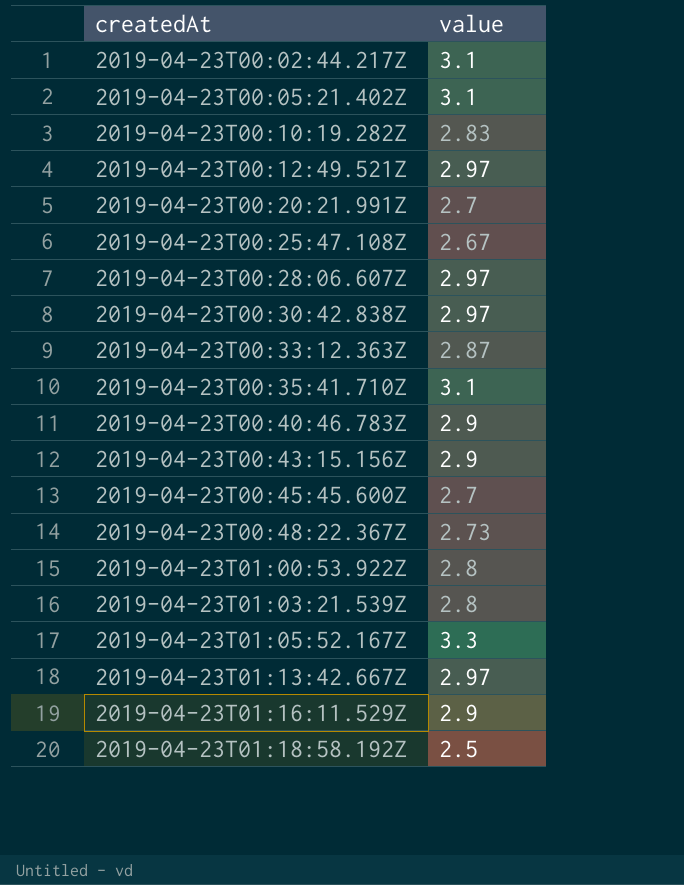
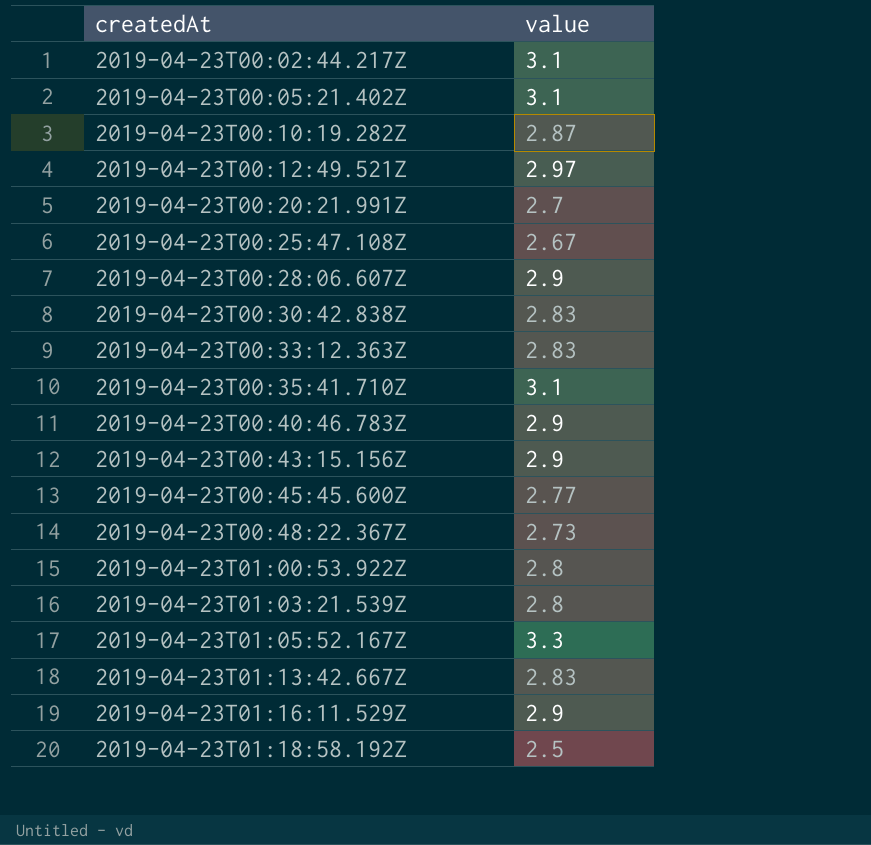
2019-04-23T00:10:19.282Z | value: 2.83 -> 2.87
2019-04-23T00:28:06.607Z | value: 2.97 -> 2.9
2019-04-23T00:30:42.838Z | value: 2.97 -> 2.83
2019-04-23T00:33:12.363Z | value: 2.87 -> 2.83
2019-04-23T00:45:45.600Z | value: 2.7 -> 2.77
2019-04-23T01:13:42.667Z | value: 2.97 -> 2.83

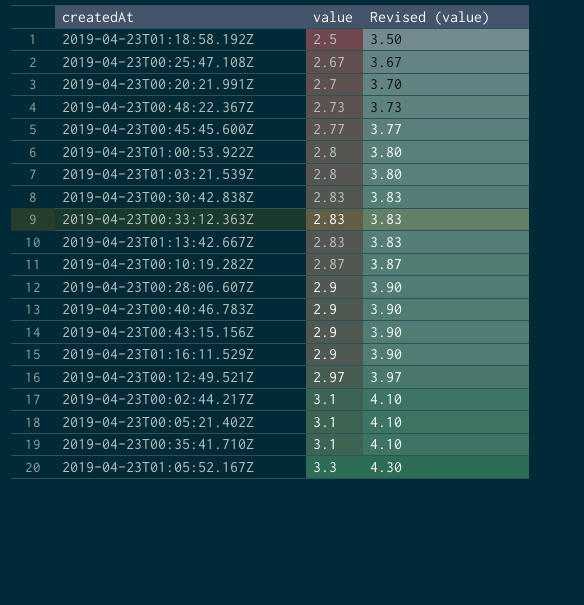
row order: createdAt ascending -> value ascending
column Revised (value) | formula: none -> [value] + 1

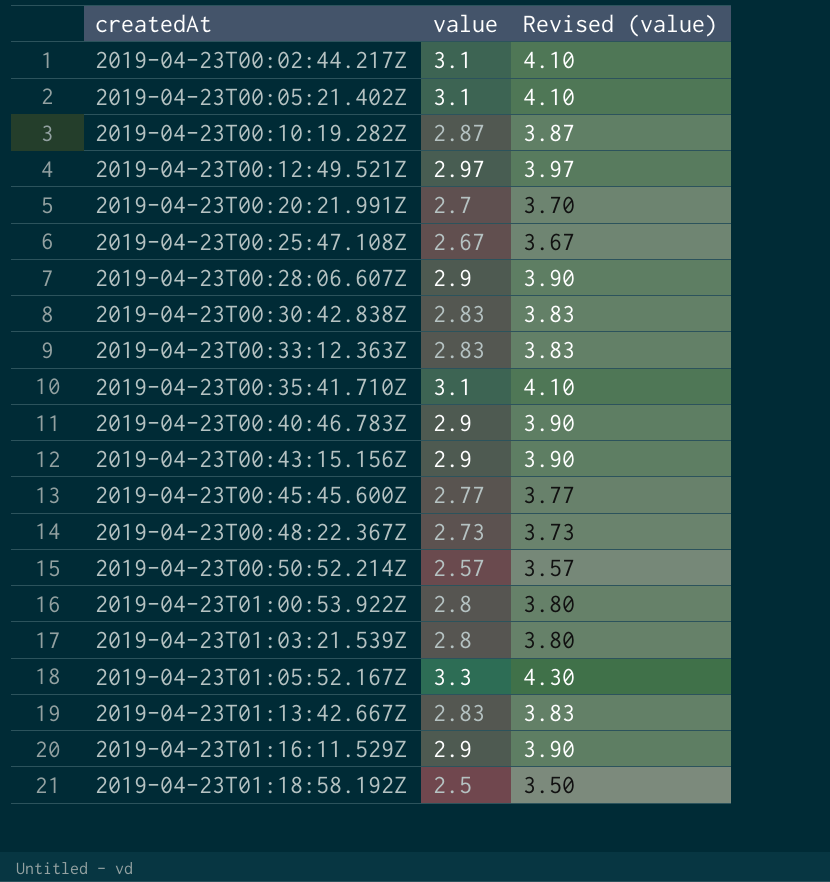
row order: value ascending -> createdAt ascending
row 2019-04-23T00:50:52.214Z: none -> 2.57 | 3.57

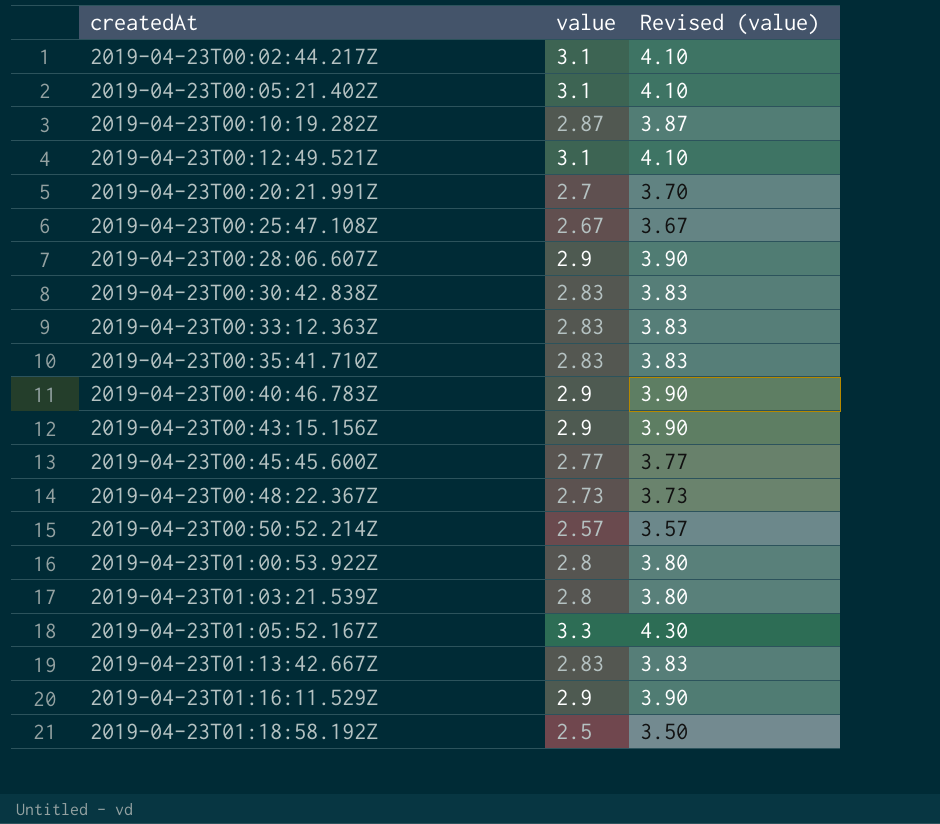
2019-04-23T00:12:49.521Z | value: 2.97 -> 3.1
2019-04-23T00:12:49.521Z | Revised (value): 3.97 -> 4.10
2019-04-23T00:35:41.710Z | value: 3.1 -> 2.83
2019-04-23T00:35:41.710Z | Revised (value): 4.10 -> 3.83

